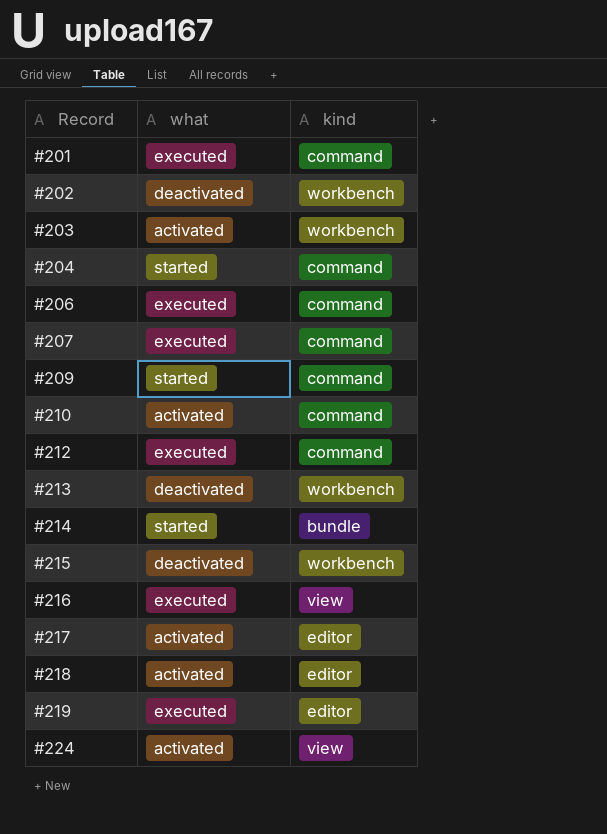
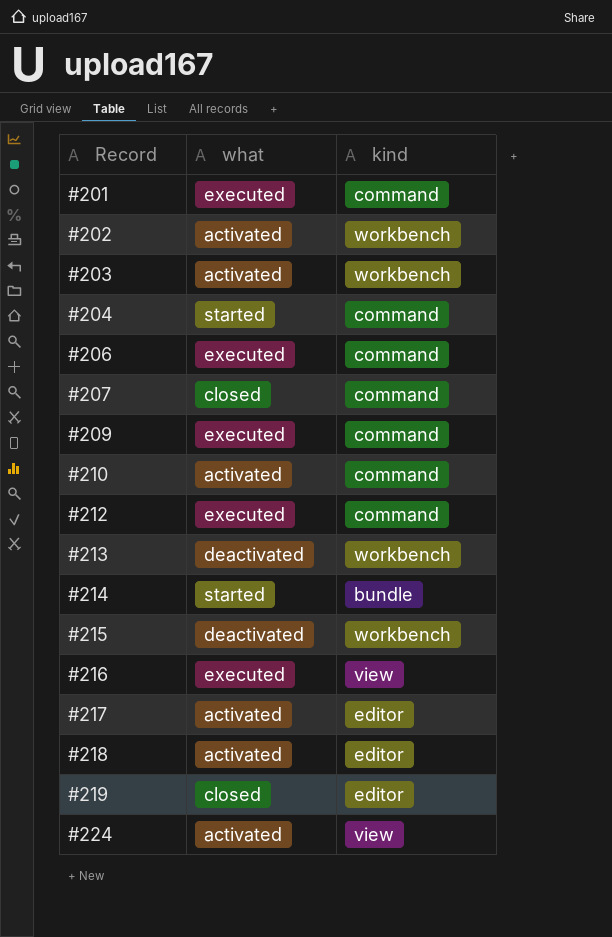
#202 | what: deactivated -> activated
#207 | what: executed -> closed
#209 | what: started -> executed
#219 | what: executed -> closed

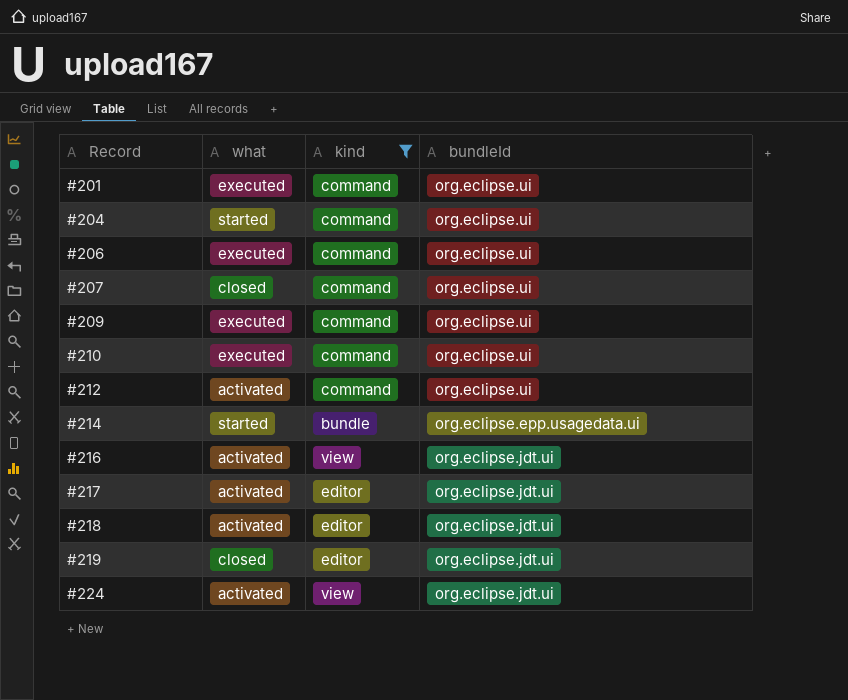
filter: none -> kind != workbench
column bundleId | position: none -> 4
#210 | what: activated -> executed
#212 | what: executed -> activated
#216 | what: executed -> activated

